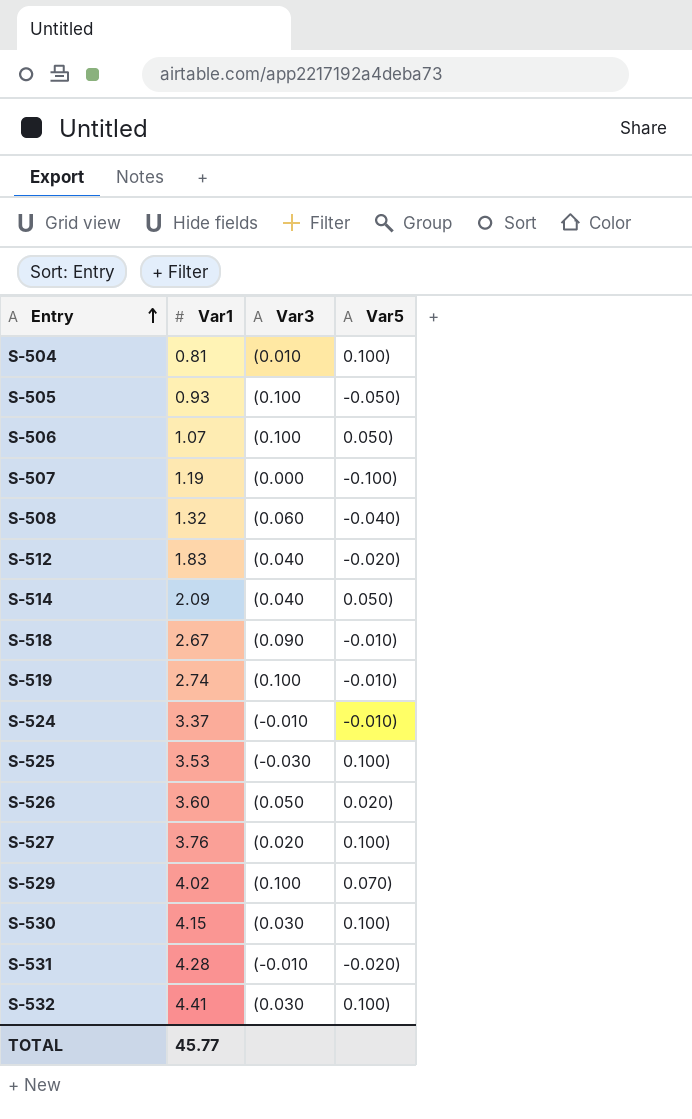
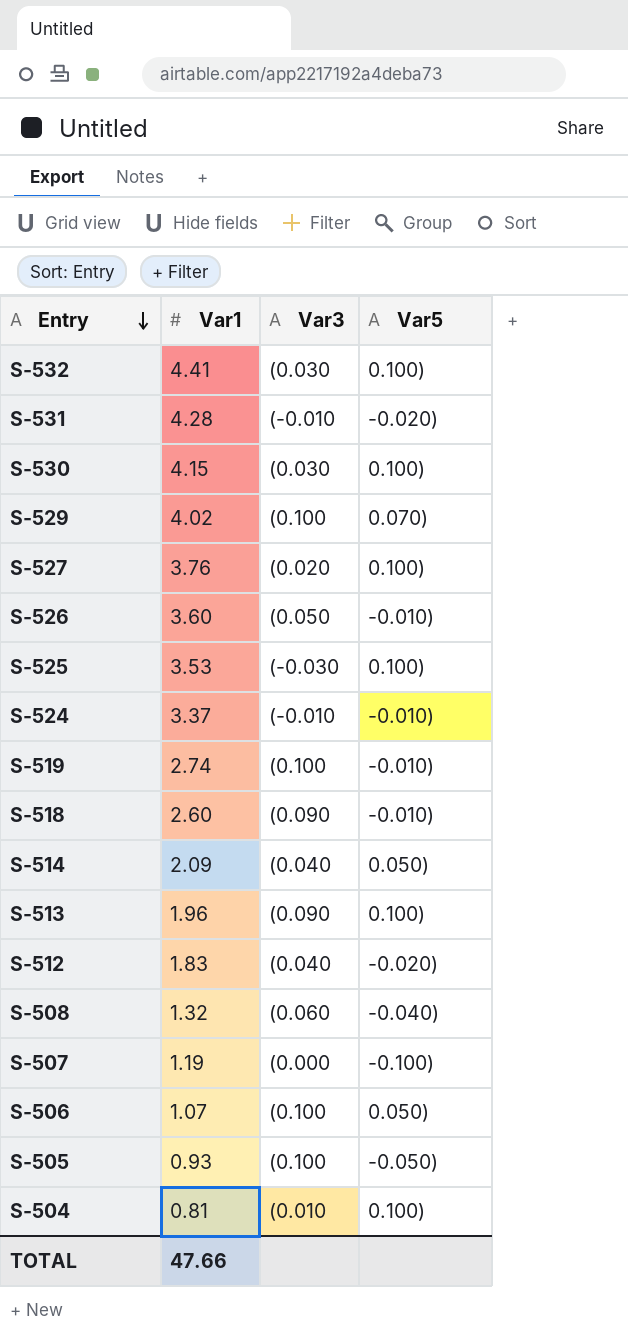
row order: Entry ascending -> Entry descending
S-526 | Var5: 0.020) -> -0.010)
S-518 | Var1: 2.67 -> 2.60
row S-513: none -> 1.96 | (0.090 | 0.100)
TOTAL | Var1: 45.77 -> 47.66

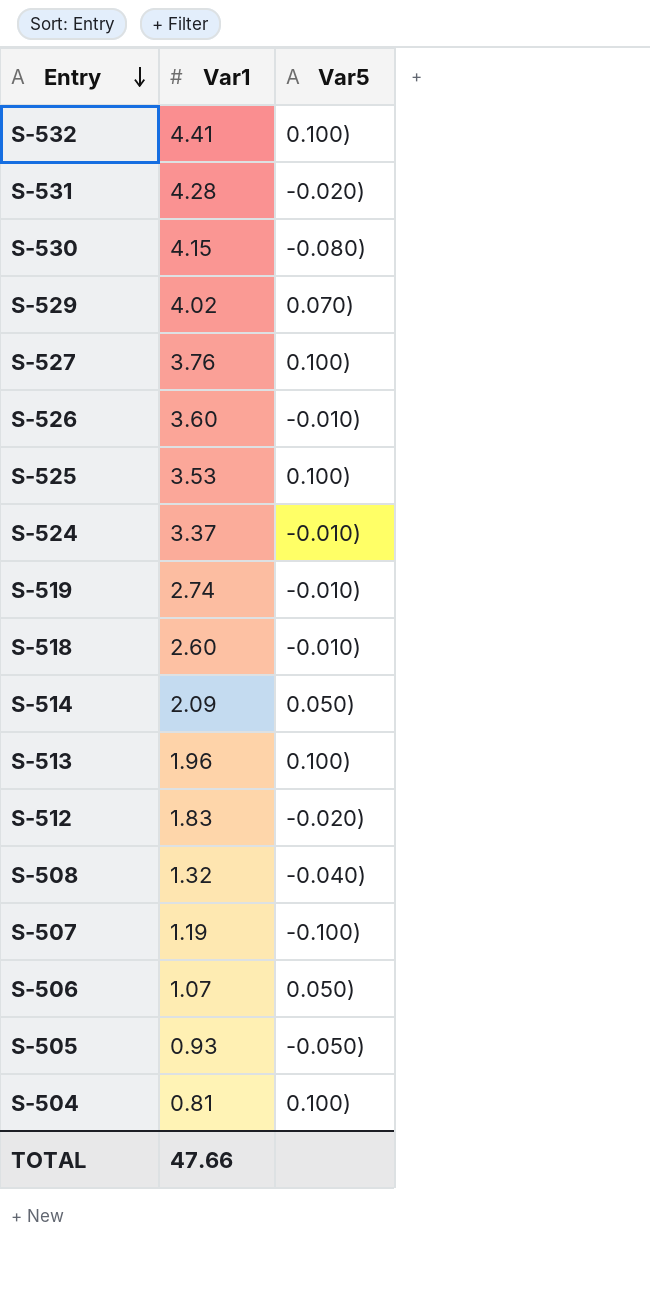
column Var3 | position: 3 -> none
S-530 | Var5: 0.100) -> -0.080)

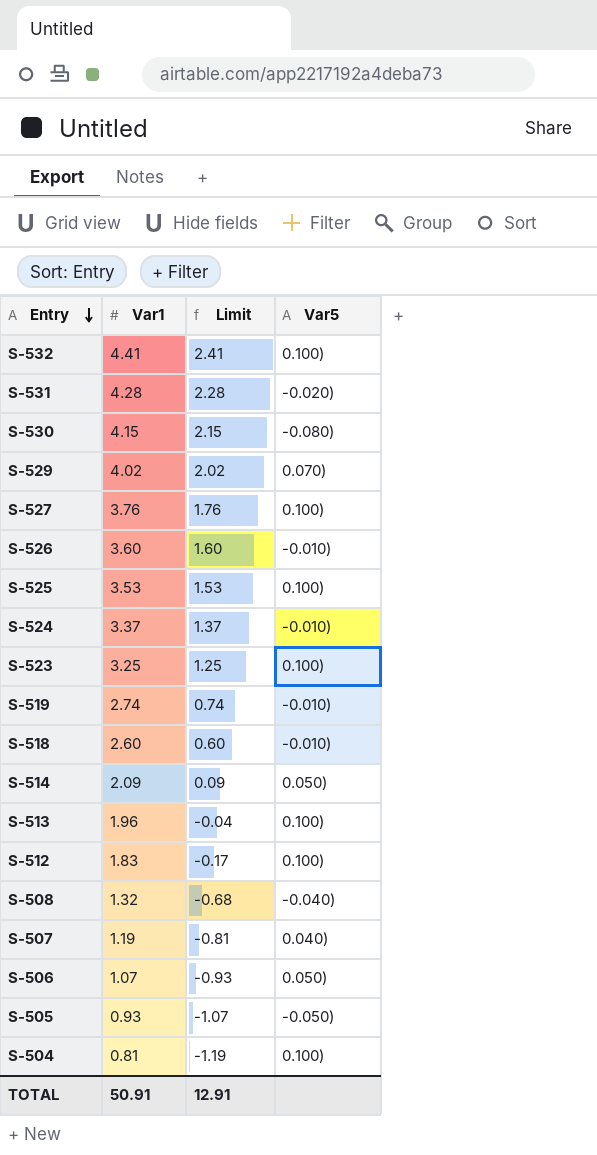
column Limit | formula: none -> [Var1] - 2
row S-523: none -> 3.25 | 1.25 | 0.100)
S-512 | Var5: -0.020) -> 0.100)
S-507 | Var5: -0.100) -> 0.040)
TOTAL | Var1: 47.66 -> 50.91

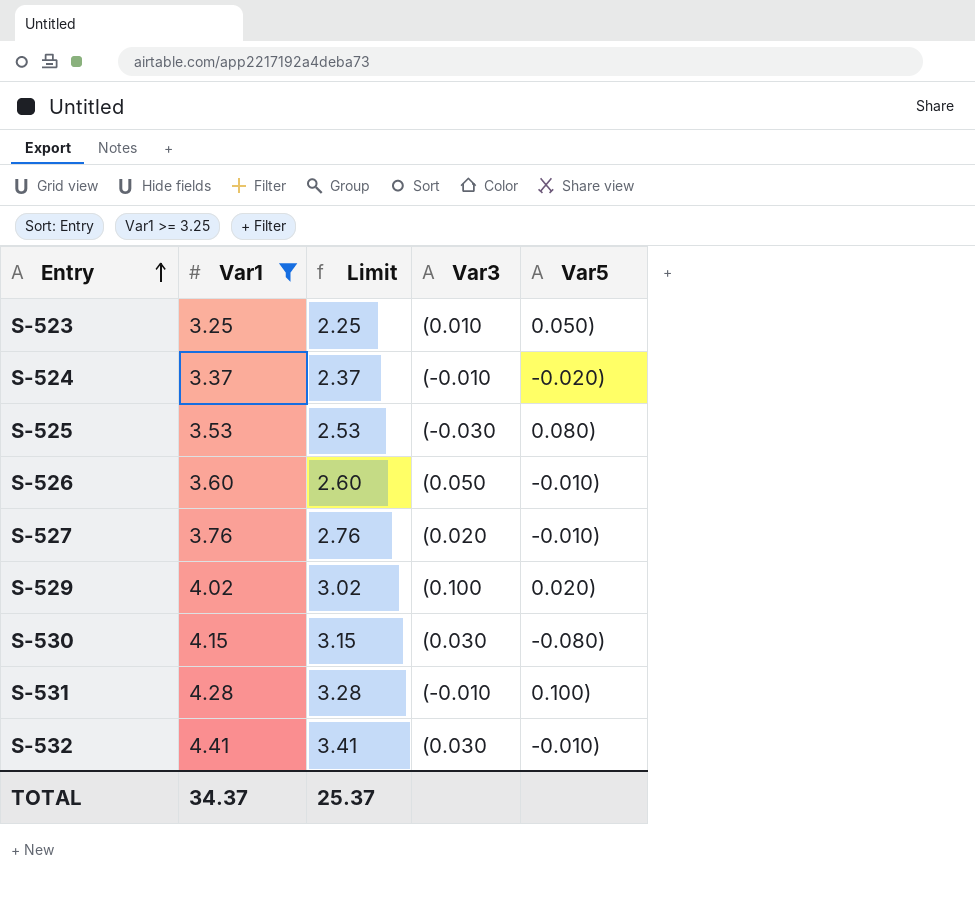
filter: none -> Var1 >= 3.25
row order: Entry descending -> Entry ascending
column Limit | formula: [Var1] - 2 -> [Var1] - 1
column Var3 | position: none -> 4
S-523 | Var5: 0.100) -> 0.050)
S-524 | Var5: -0.010) -> -0.020)
S-525 | Var5: 0.100) -> 0.080)
S-527 | Var5: 0.100) -> -0.010)
S-529 | Var5: 0.070) -> 0.020)
S-531 | Var5: -0.020) -> 0.100)
S-532 | Var5: 0.100) -> -0.010)
TOTAL | Var1: 50.91 -> 34.37
TOTAL | Limit: 12.91 -> 25.37

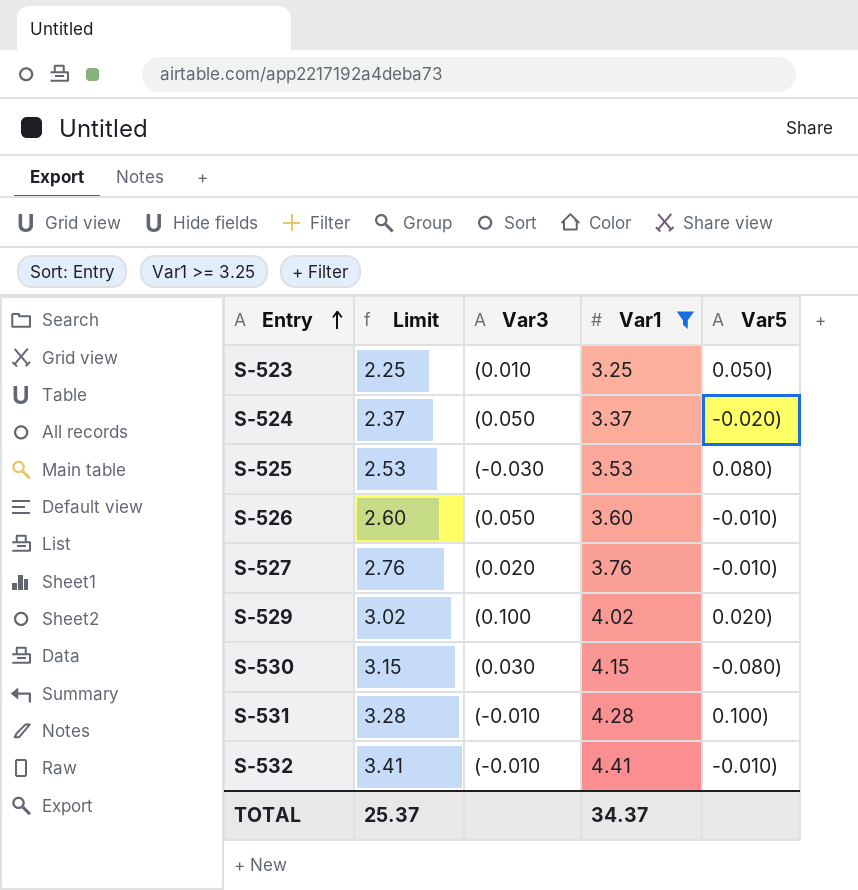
column Var1 | position: 2 -> 4
S-524 | Var3: (-0.010 -> (0.050
S-532 | Var3: (0.030 -> (-0.010

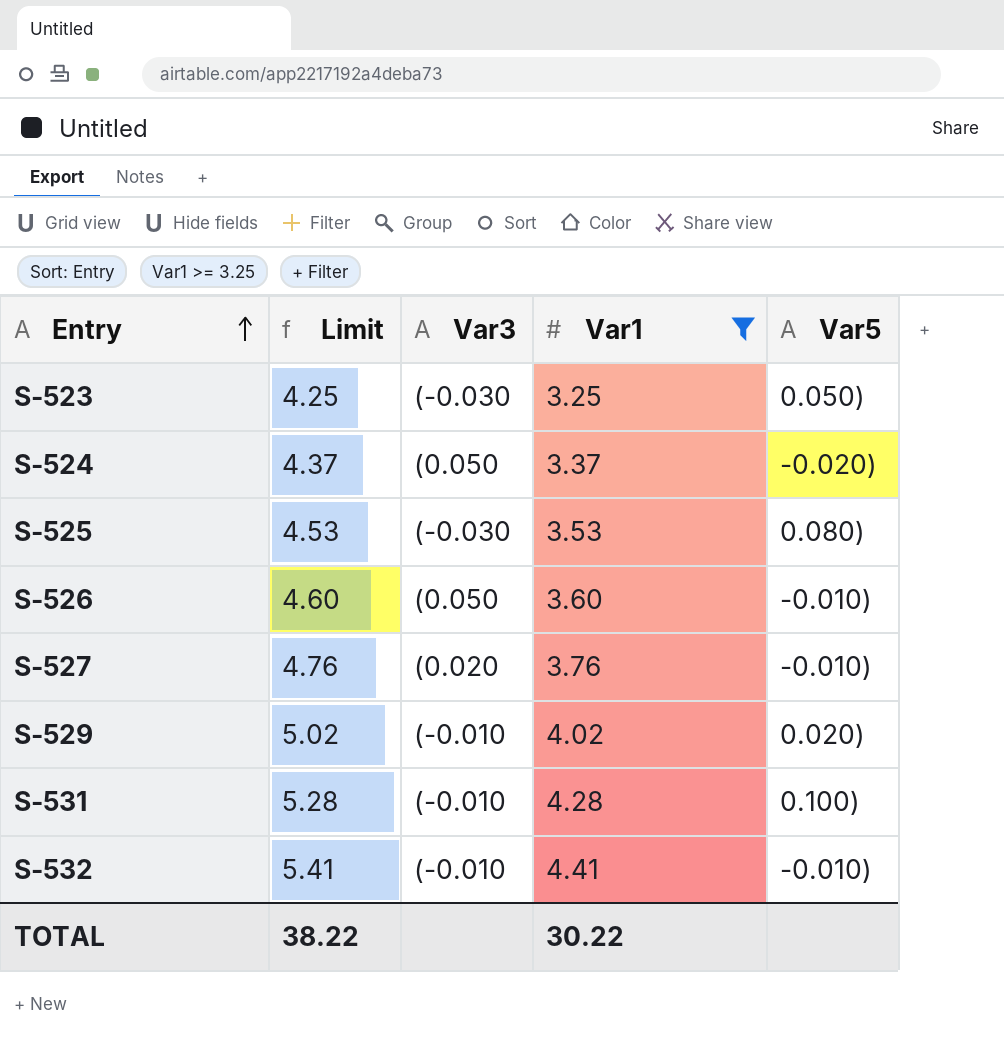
column Limit | formula: [Var1] - 1 -> [Var1] + 1
row S-530: 3.15 | (0.030 | 4.15 | -0.080) -> none
S-523 | Var3: (0.010 -> (-0.030
S-529 | Var3: (0.100 -> (-0.010
TOTAL | Limit: 25.37 -> 38.22
TOTAL | Var1: 34.37 -> 30.22

